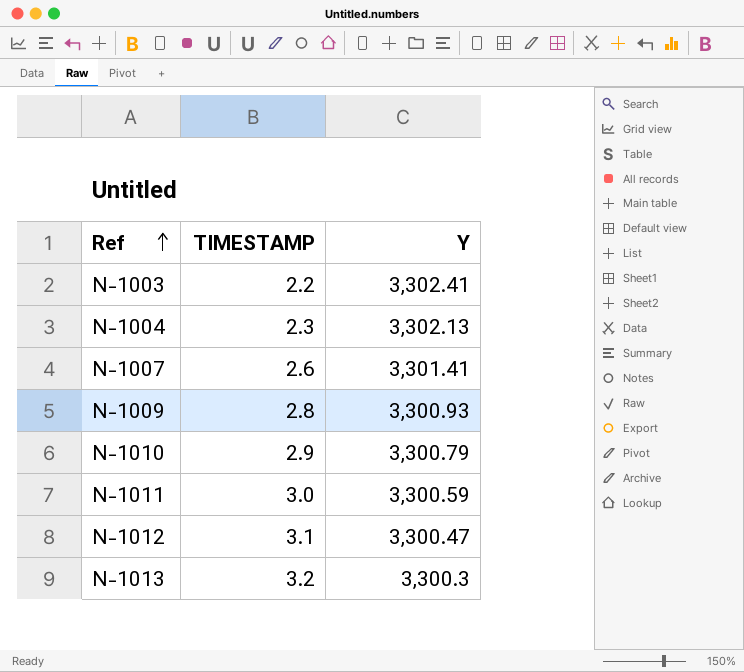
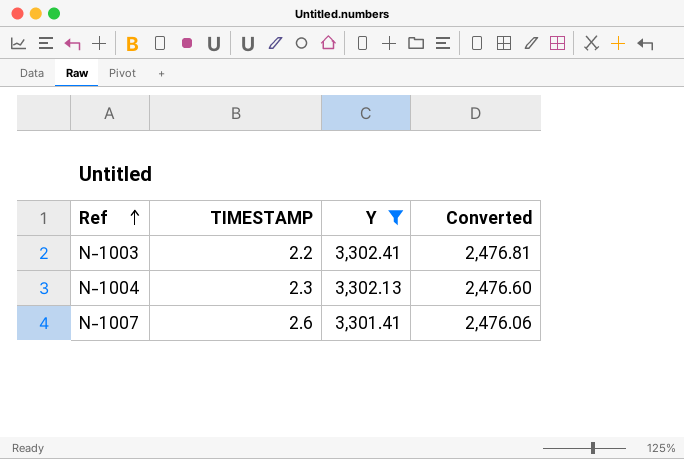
filter: none -> Y >= 3,301.41
column Converted | formula: none -> [Y] * 0.75

